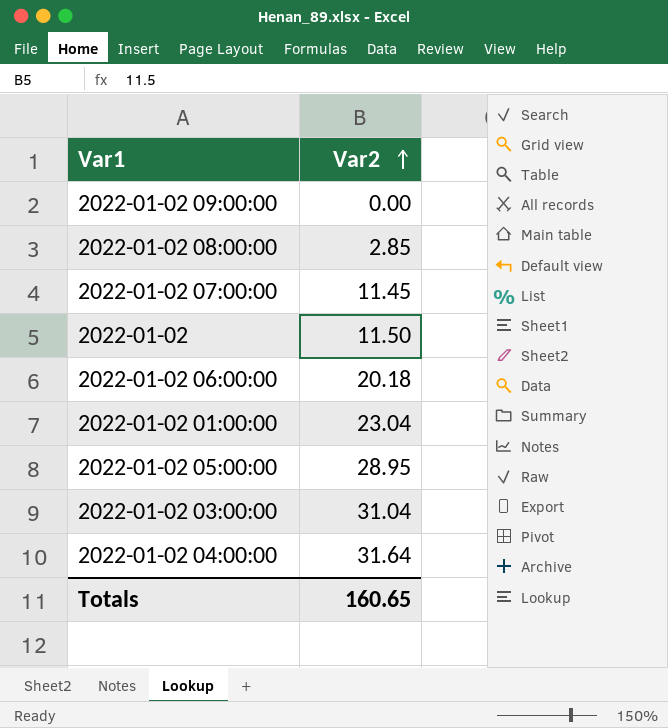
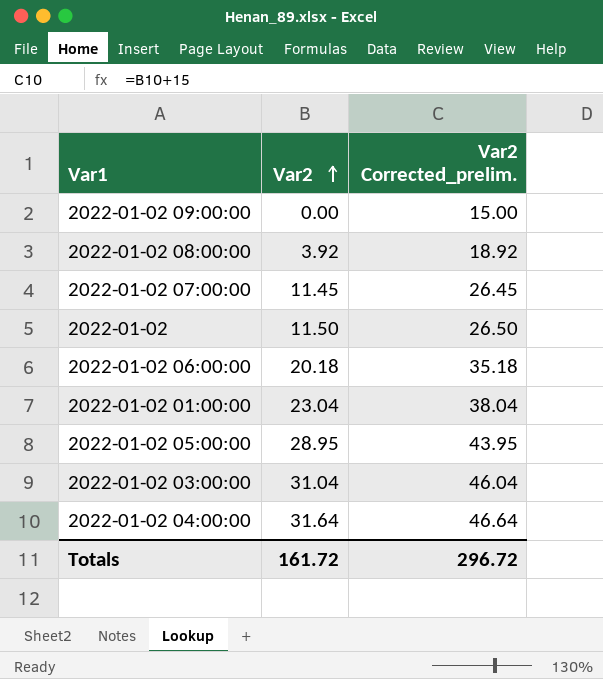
column Var2 Corrected_prelim. | formula: none -> [Var2] + 15
2022-01-02 08:00:00 | Var2: 2.85 -> 3.92
Totals | Var2: 160.65 -> 161.72

